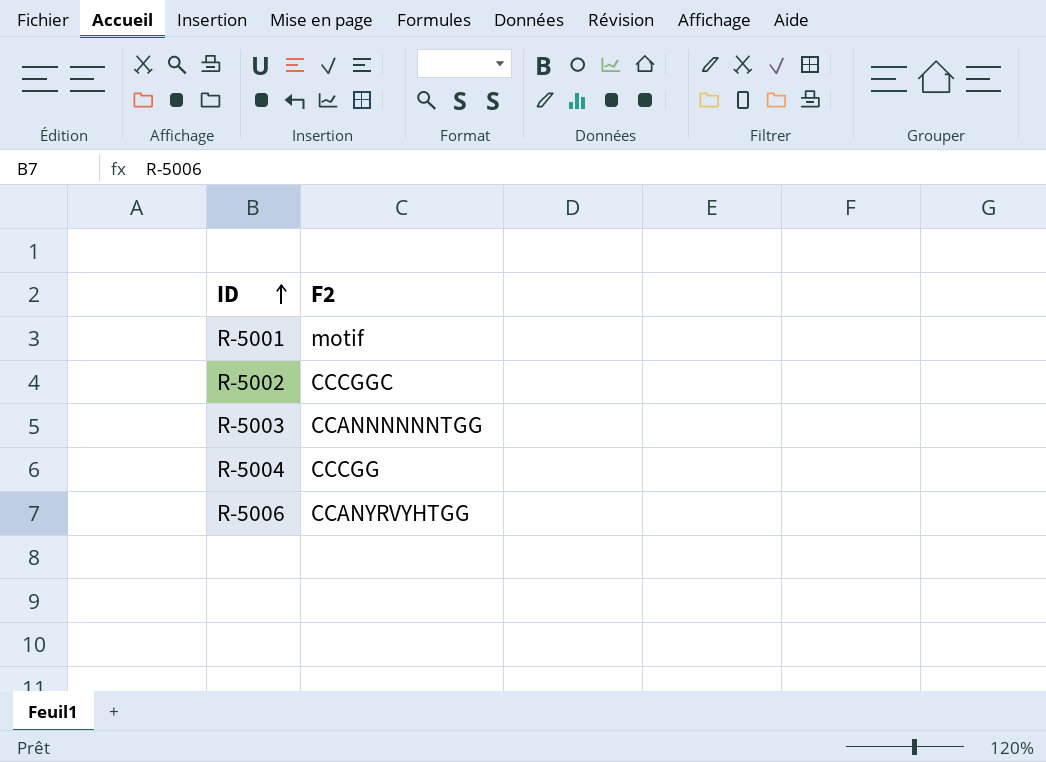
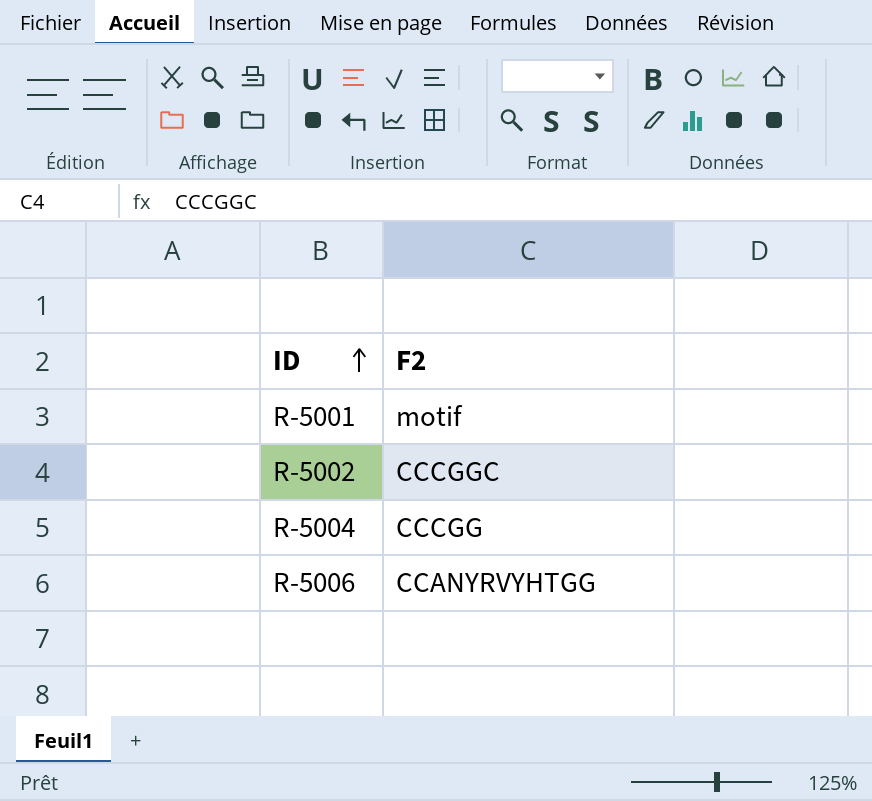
row R-5003: CCANNNNNNTGG -> none

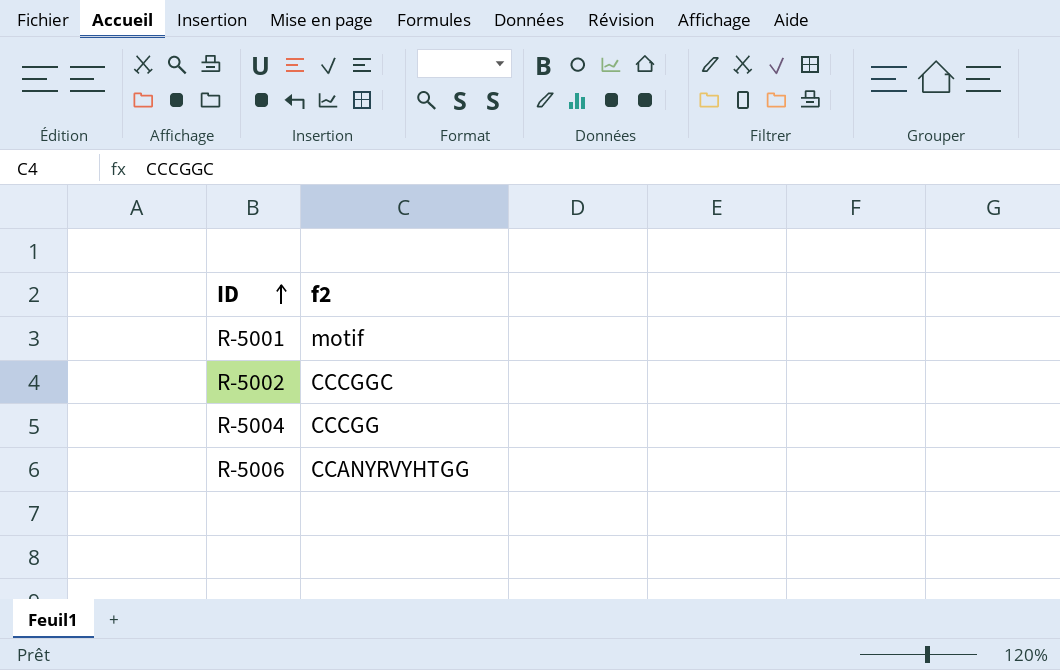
column name: F2 -> f2

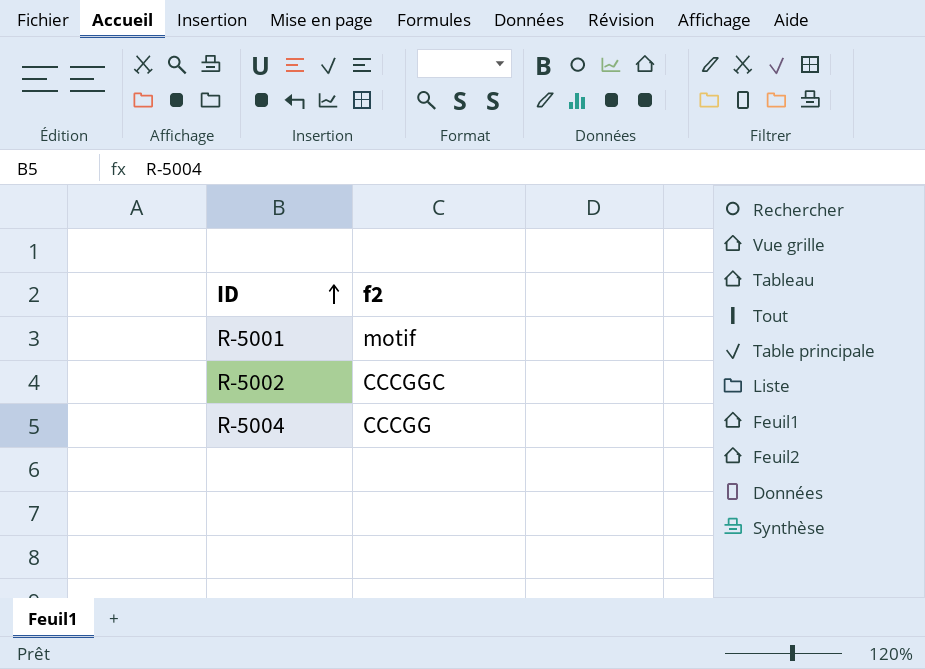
row R-5006: CCANYRVYHTGG -> none

